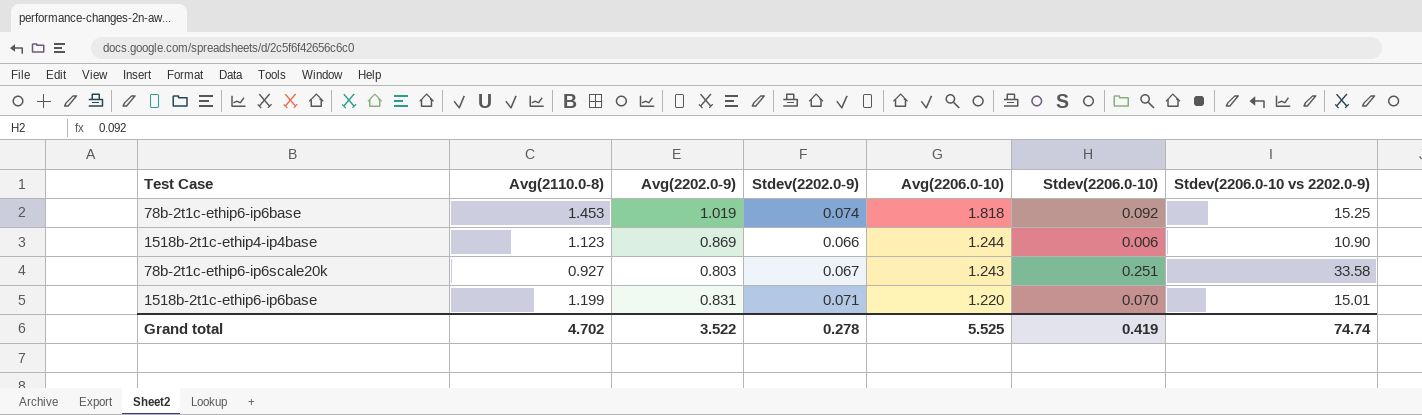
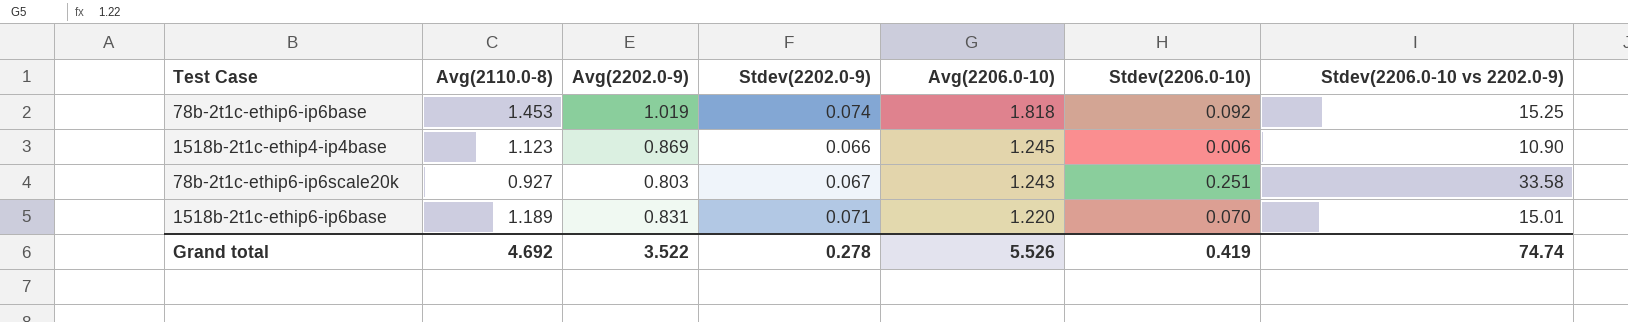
1518b-2t1c-ethip4-ip4base | Avg(2206.0-10): 1.244 -> 1.245
1518b-2t1c-ethip6-ip6base | Avg(2110.0-8): 1.199 -> 1.189
Grand total | Avg(2110.0-8): 4.702 -> 4.692
Grand total | Avg(2206.0-10): 5.525 -> 5.526

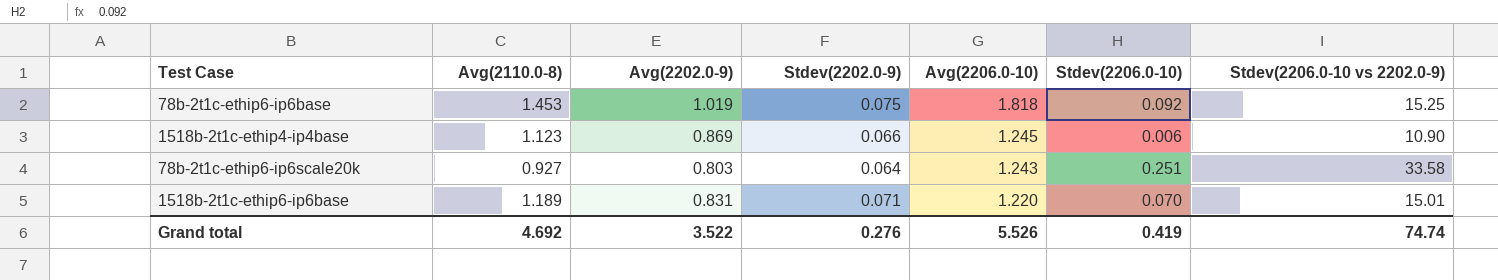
78b-2t1c-ethip6-ip6base | Stdev(2202.0-9): 0.074 -> 0.075
78b-2t1c-ethip6-ip6scale20k | Stdev(2202.0-9): 0.067 -> 0.064
Grand total | Stdev(2202.0-9): 0.278 -> 0.276

